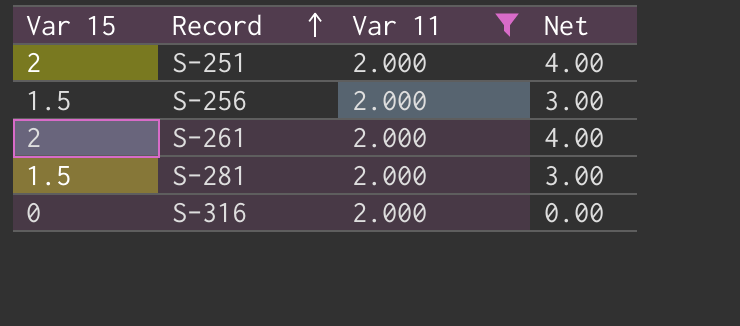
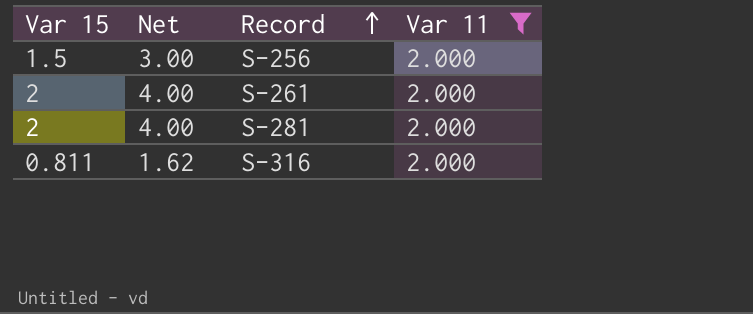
column Net | position: 4 -> 2
row S-251: 2 | 2.000 | 4.00 -> none
S-281 | Var 15: 1.5 -> 2
S-281 | Net: 3.00 -> 4.00
S-316 | Var 15: 0 -> 0.811
S-316 | Net: 0.00 -> 1.62

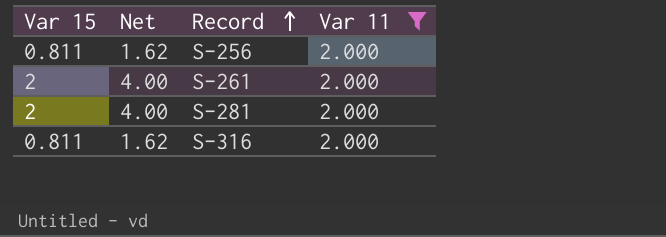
S-256 | Var 15: 1.5 -> 0.811
S-256 | Net: 3.00 -> 1.62

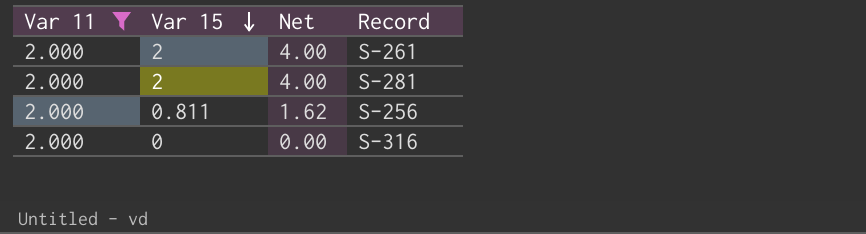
row order: Record ascending -> Var 15 descending
column Var 11 | position: 4 -> 1
S-316 | Var 15: 0.811 -> 0
S-316 | Net: 1.62 -> 0.00

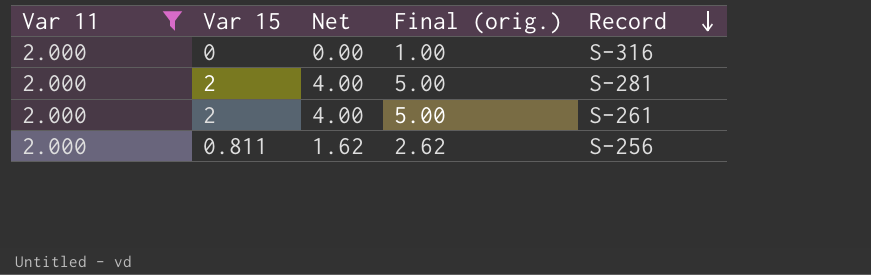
row order: Var 15 descending -> Record descending
column Final (orig.) | formula: none -> [Net] + 1

